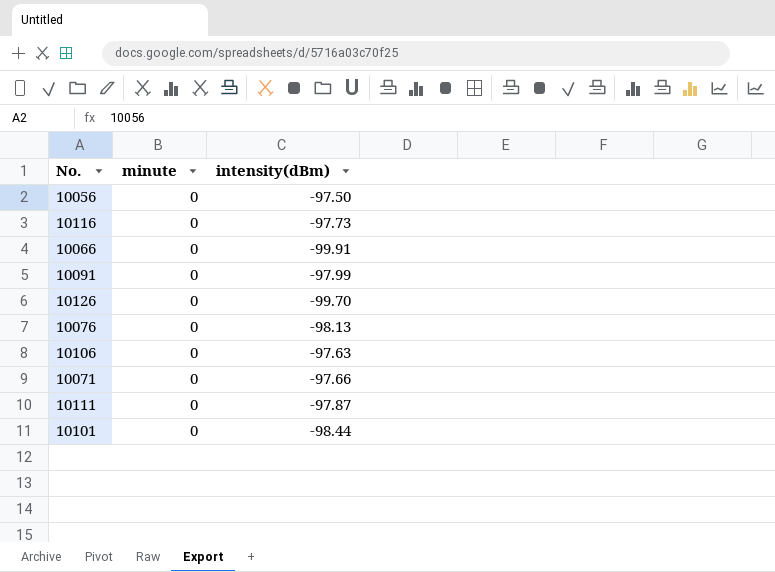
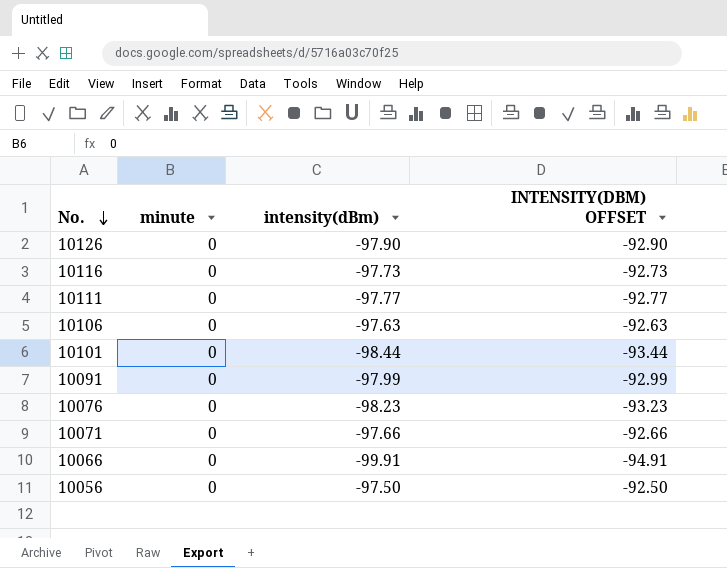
row order: none -> No. descending
column INTENSITY(DBM) OFFSET | formula: none -> [intensity(dBm)] + 5
10126 | intensity(dBm): -99.70 -> -97.90
10111 | intensity(dBm): -97.87 -> -97.77
10076 | intensity(dBm): -98.13 -> -98.23

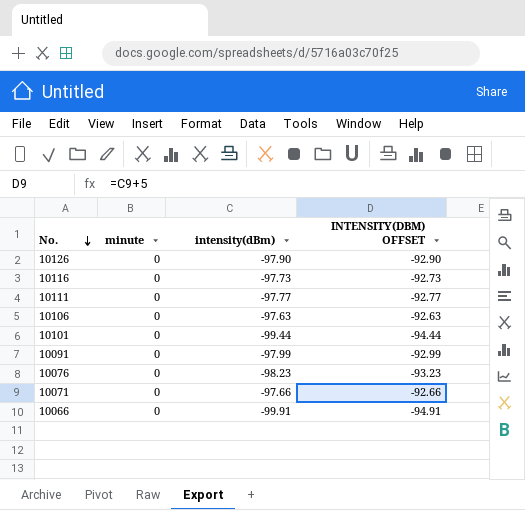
row 10056: 0 | -97.50 | -92.50 -> none
10101 | intensity(dBm): -98.44 -> -99.44
10101 | INTENSITY(DBM) OFFSET: -93.44 -> -94.44

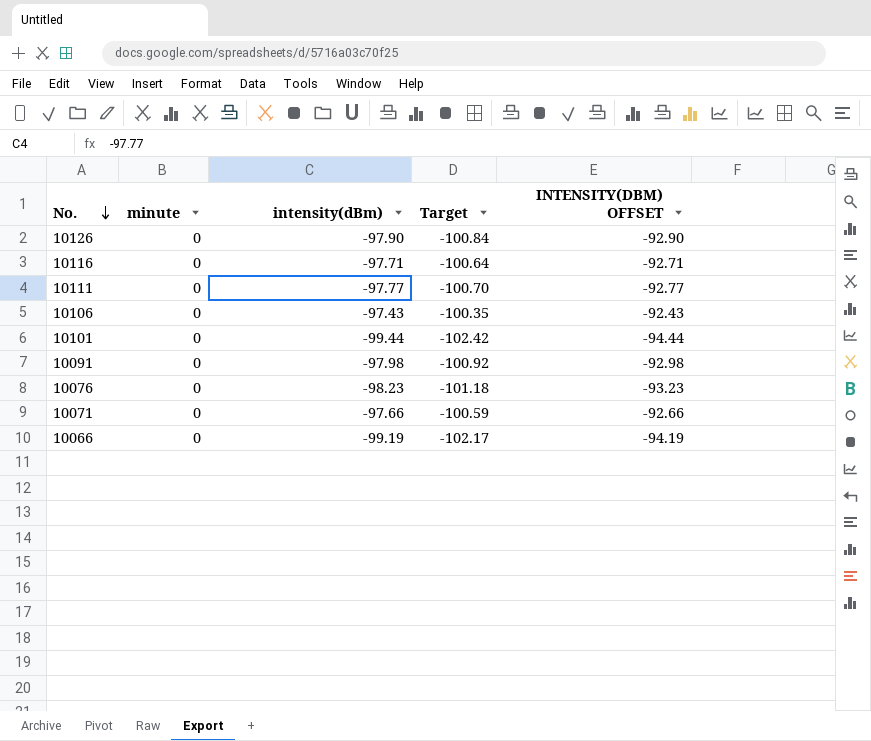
column Target | formula: none -> [intensity(dBm)] * 1.03
10116 | intensity(dBm): -97.73 -> -97.71
10116 | INTENSITY(DBM) OFFSET: -92.73 -> -92.71
10106 | intensity(dBm): -97.63 -> -97.43
10106 | INTENSITY(DBM) OFFSET: -92.63 -> -92.43
10091 | intensity(dBm): -97.99 -> -97.98
10091 | INTENSITY(DBM) OFFSET: -92.99 -> -92.98
10066 | intensity(dBm): -99.91 -> -99.19
10066 | INTENSITY(DBM) OFFSET: -94.91 -> -94.19

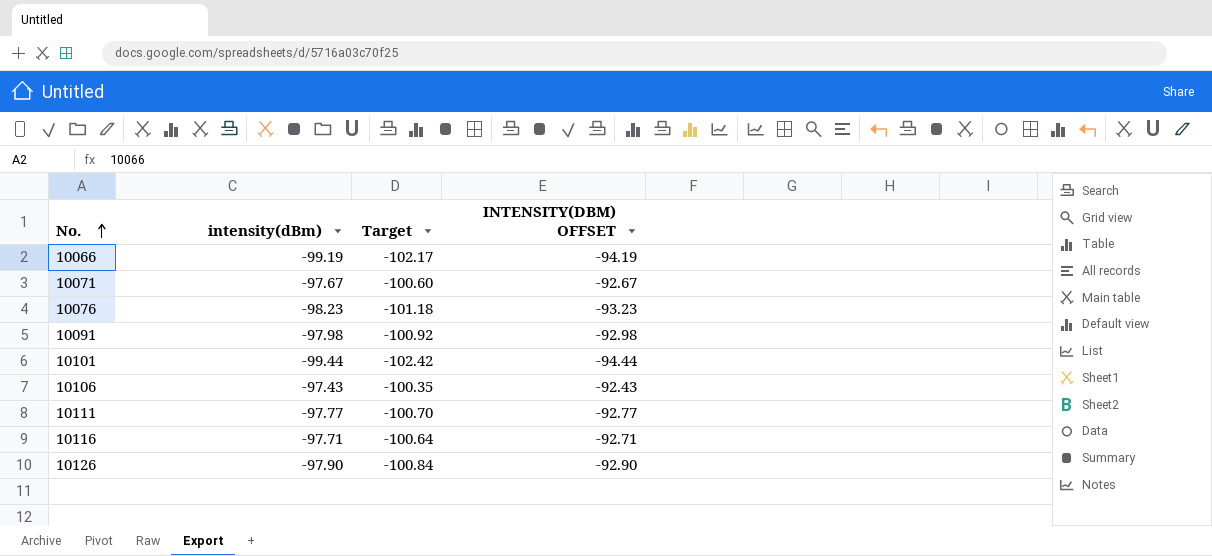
row order: No. descending -> No. ascending
column minute | position: 2 -> none
10071 | intensity(dBm): -97.66 -> -97.67
10071 | Target: -100.59 -> -100.60
10071 | INTENSITY(DBM) OFFSET: -92.66 -> -92.67

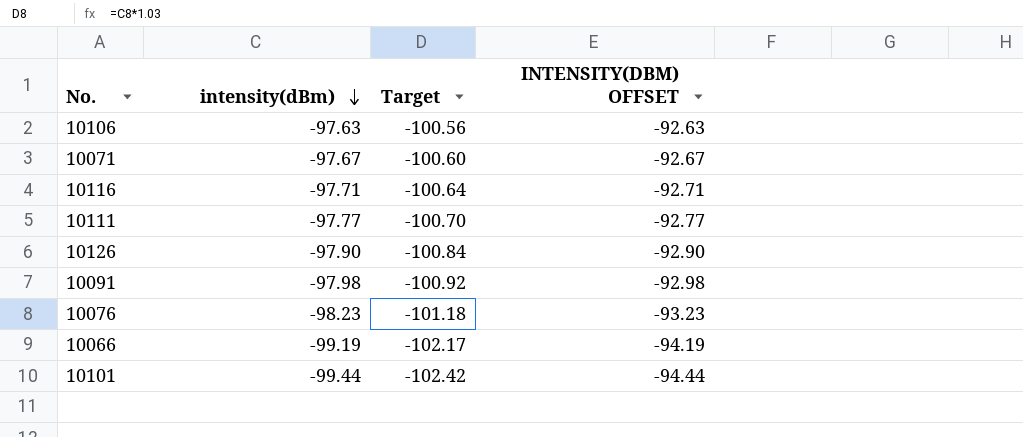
row order: No. ascending -> intensity(dBm) descending
10106 | intensity(dBm): -97.43 -> -97.63
10106 | Target: -100.35 -> -100.56
10106 | INTENSITY(DBM) OFFSET: -92.43 -> -92.63

